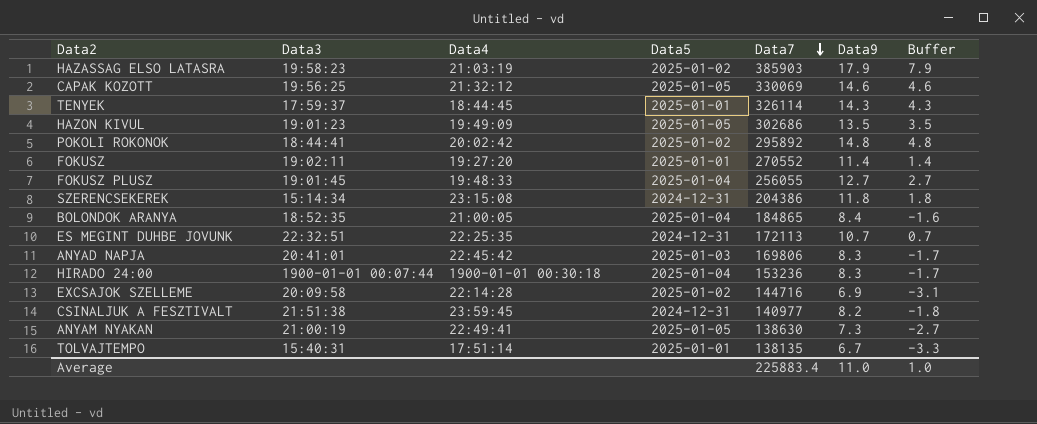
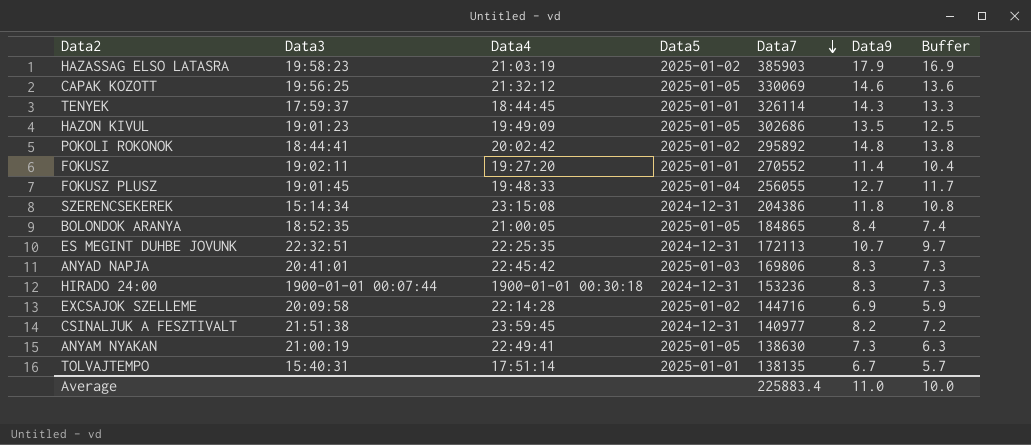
column Buffer | formula: [Data9] - 10 -> [Data9] - 1
BOLONDOK ARANYA | Data5: 2025-01-04 -> 2025-01-05
HIRADO 24:00 | Data5: 2025-01-04 -> 2024-12-31
Average | Buffer: 1.0 -> 10.0

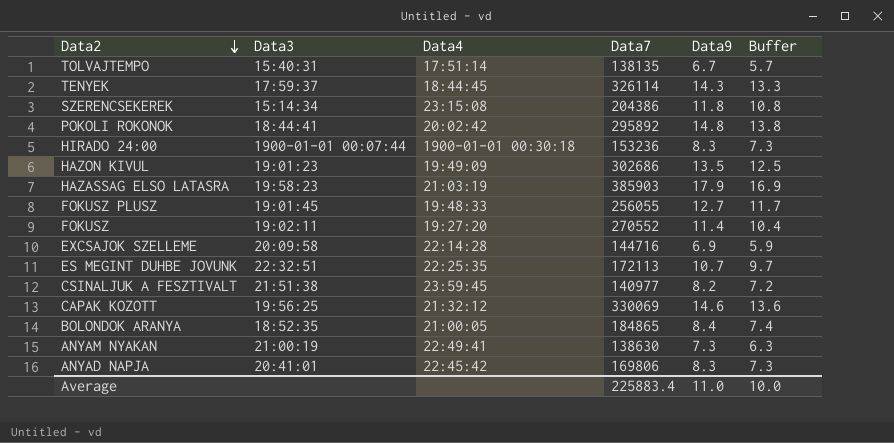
row order: Data7 descending -> Data2 descending
column Data5 | position: 4 -> none

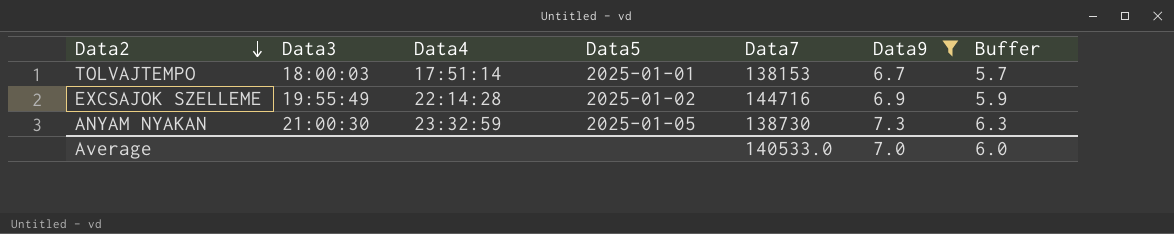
filter: none -> Data9 <= 7.3
column Data5 | position: none -> 4
TOLVAJTEMPO | Data3: 15:40:31 -> 18:00:03
TOLVAJTEMPO | Data7: 138135 -> 138153
EXCSAJOK SZELLEME | Data3: 20:09:58 -> 19:55:49
ANYAM NYAKAN | Data3: 21:00:19 -> 21:00:30
ANYAM NYAKAN | Data4: 22:49:41 -> 23:32:59
ANYAM NYAKAN | Data7: 138630 -> 138730
Average | Data7: 225883.4 -> 140533.0
Average | Data9: 11.0 -> 7.0
Average | Buffer: 10.0 -> 6.0

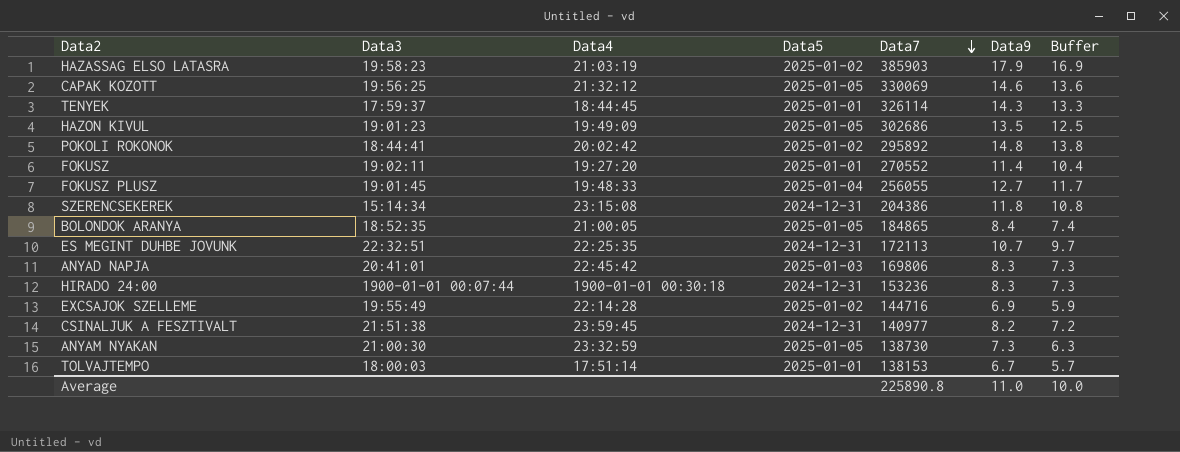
filter: Data9 <= 7.3 -> none
row order: Data2 descending -> Data7 descending
Average | Data7: 140533.0 -> 225890.8
Average | Data9: 7.0 -> 11.0
Average | Buffer: 6.0 -> 10.0

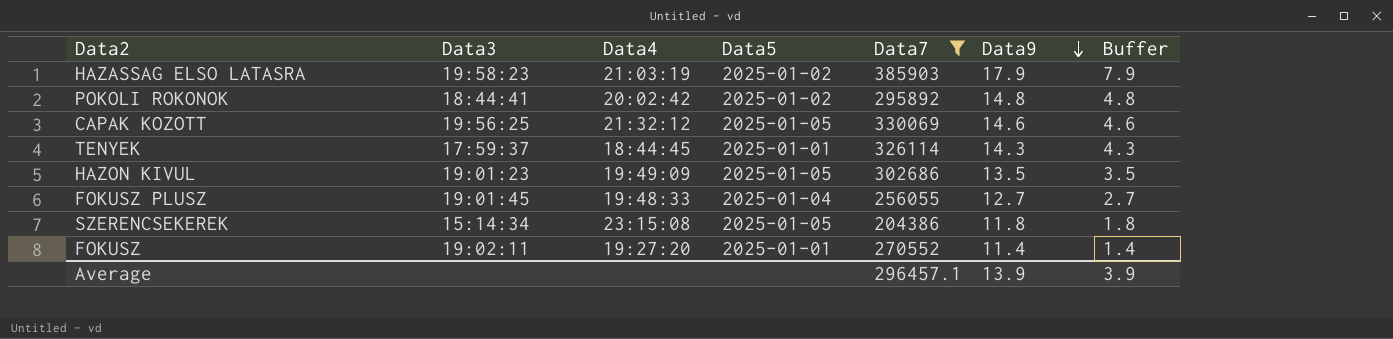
filter: none -> Data7 >= 204386
row order: Data7 descending -> Data9 descending
column Buffer | formula: [Data9] - 1 -> [Data9] - 10
SZERENCSEKEREK | Data5: 2024-12-31 -> 2025-01-05
Average | Data7: 225890.8 -> 296457.1
Average | Data9: 11.0 -> 13.9
Average | Buffer: 10.0 -> 3.9

